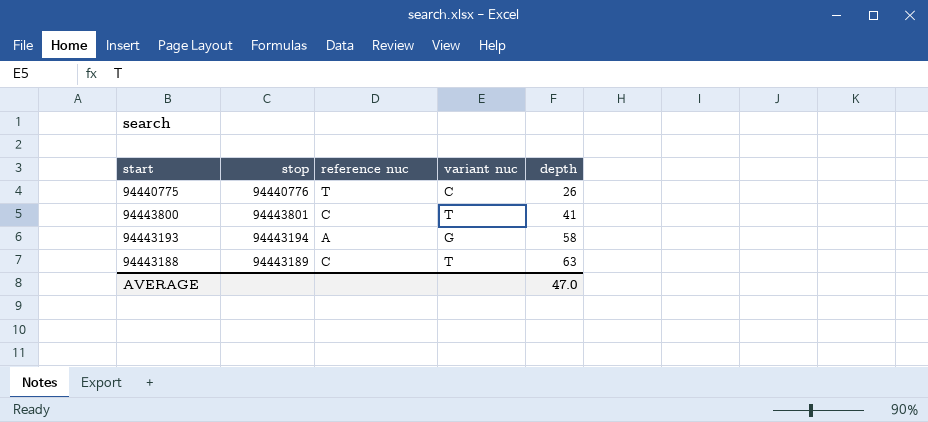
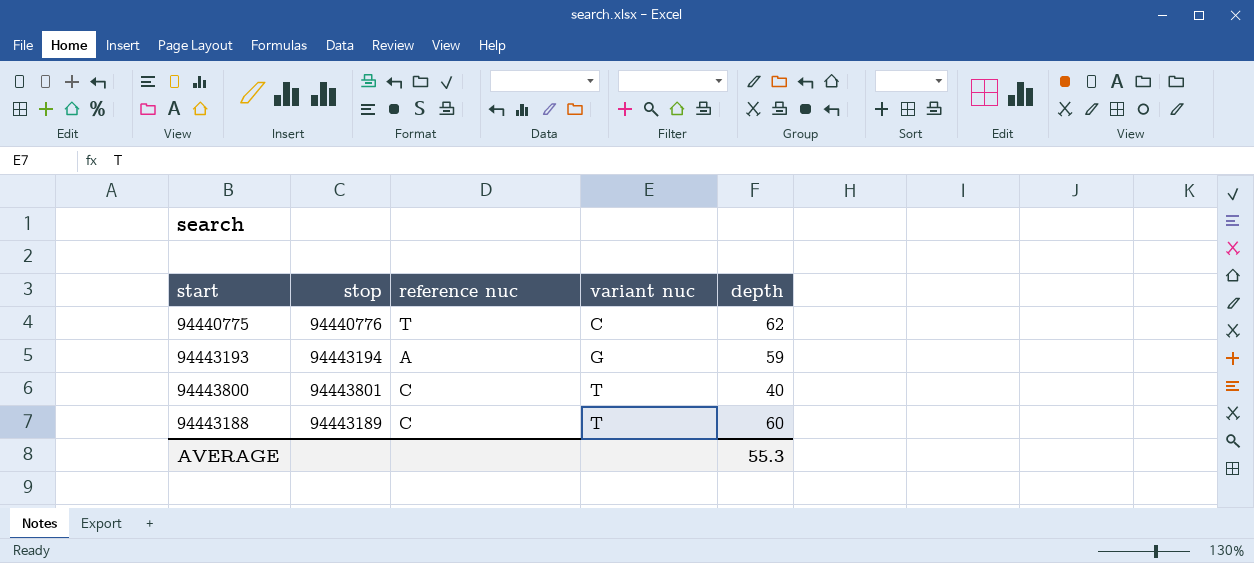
row order: depth ascending -> variant nuc ascending
94440775 | depth: 26 -> 62
94443193 | depth: 58 -> 59
94443800 | depth: 41 -> 40
94443188 | depth: 63 -> 60
AVERAGE | depth: 47.0 -> 55.3

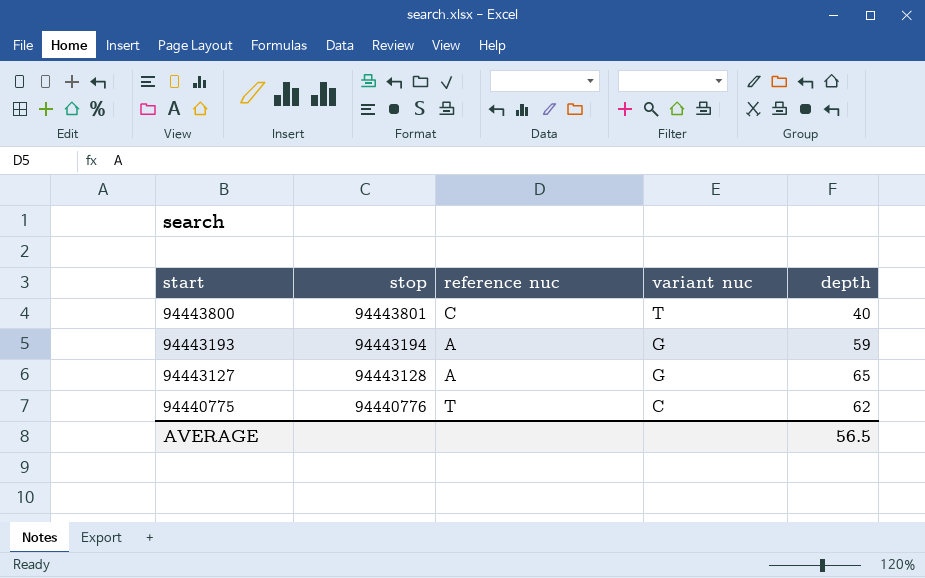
row order: variant nuc ascending -> start descending
row 94443188: 94443189 | C | T | 60 -> none
row 94443127: none -> 94443128 | A | G | 65
AVERAGE | depth: 55.3 -> 56.5

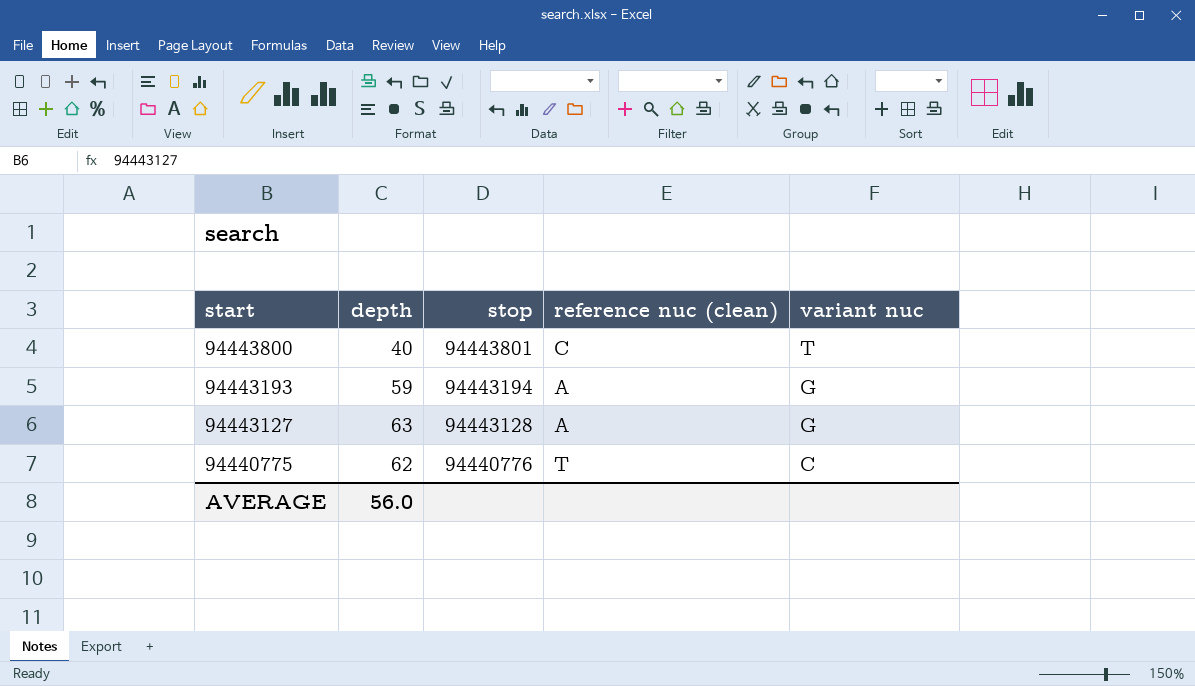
column depth | position: 5 -> 2
column name: reference nuc -> reference nuc (clean)
94443127 | depth: 65 -> 63
AVERAGE | depth: 56.5 -> 56.0

